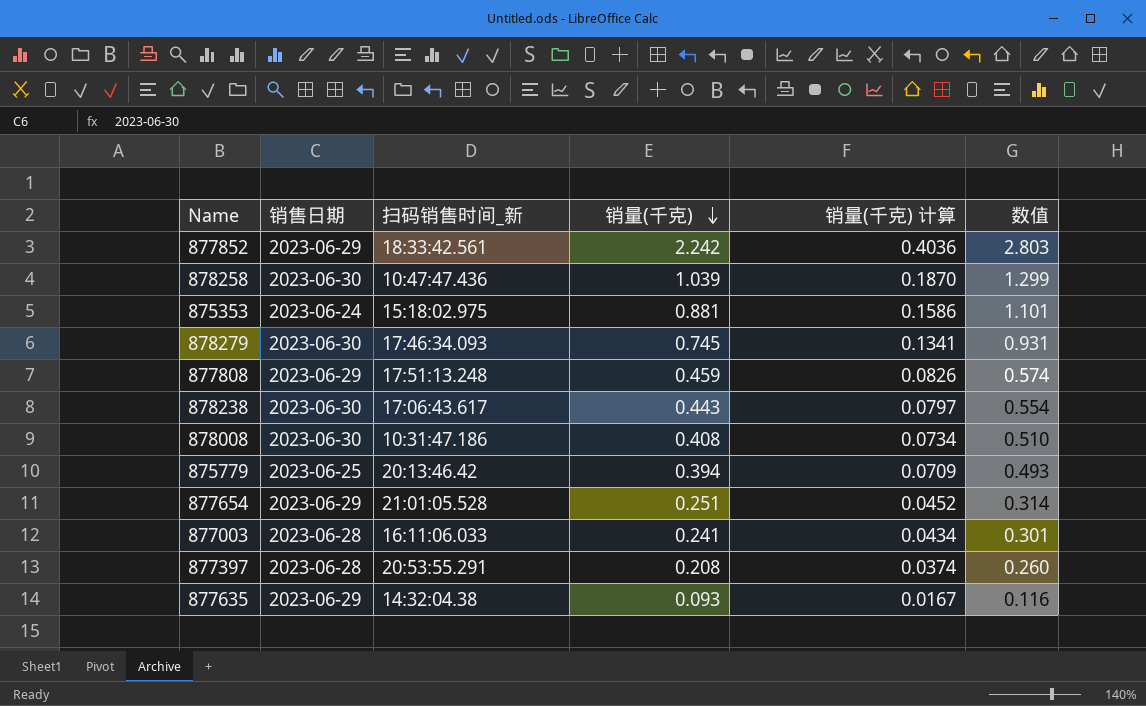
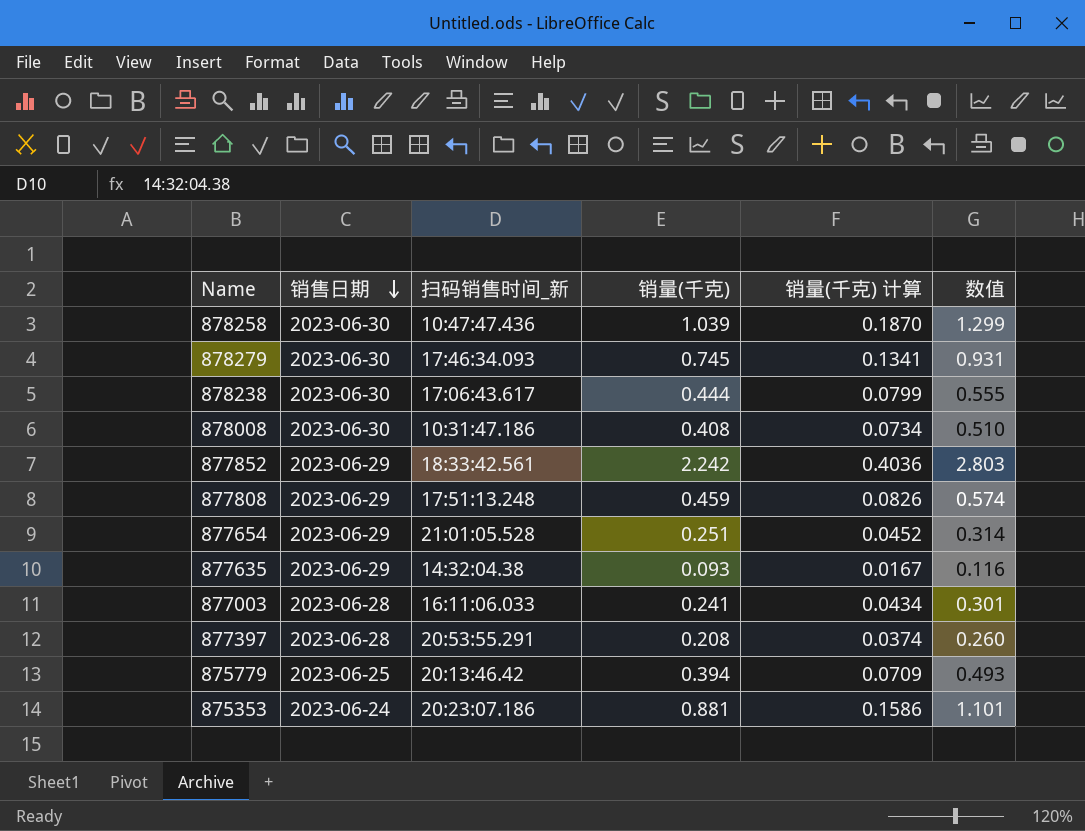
row order: 销量(千克) descending -> 销售日期 descending
878238 | 销量(千克): 0.443 -> 0.444
878238 | 销量(千克) 计算: 0.0797 -> 0.0799
878238 | 数值: 0.554 -> 0.555
875353 | 扫码销售时间_新: 15:18:02.975 -> 20:23:07.186

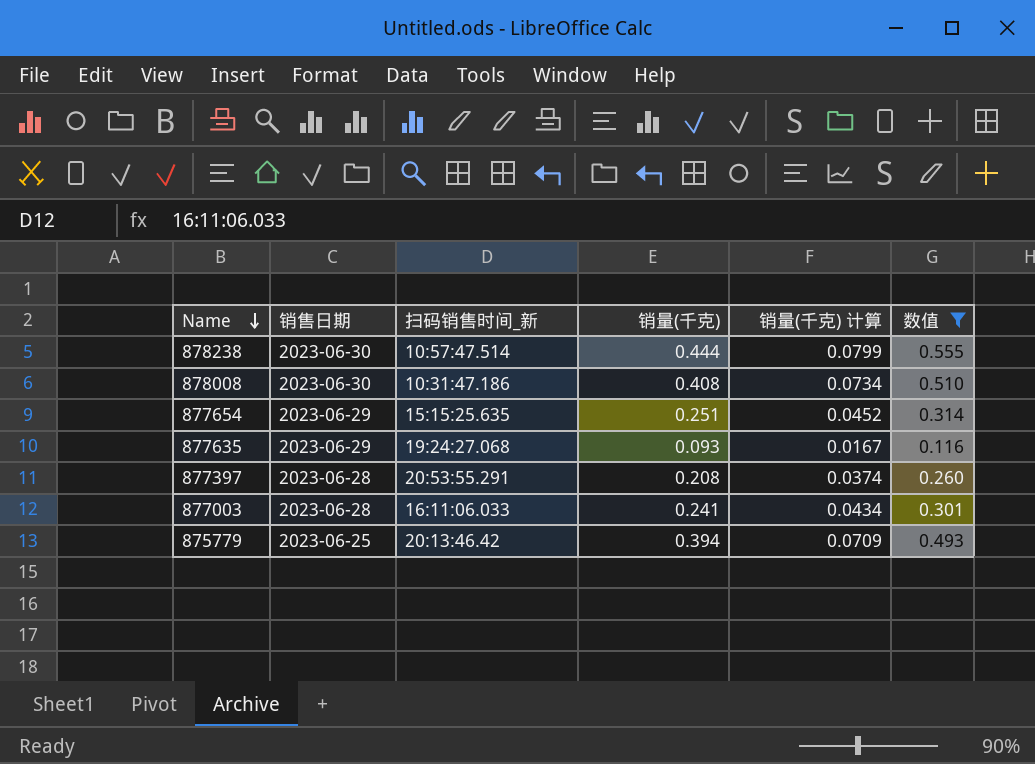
filter: none -> 数值 <= 0.555
row order: 销售日期 descending -> Name descending
878238 | 扫码销售时间_新: 17:06:43.617 -> 10:57:47.514
877654 | 扫码销售时间_新: 21:01:05.528 -> 15:15:25.635
877635 | 扫码销售时间_新: 14:32:04.38 -> 19:24:27.068

